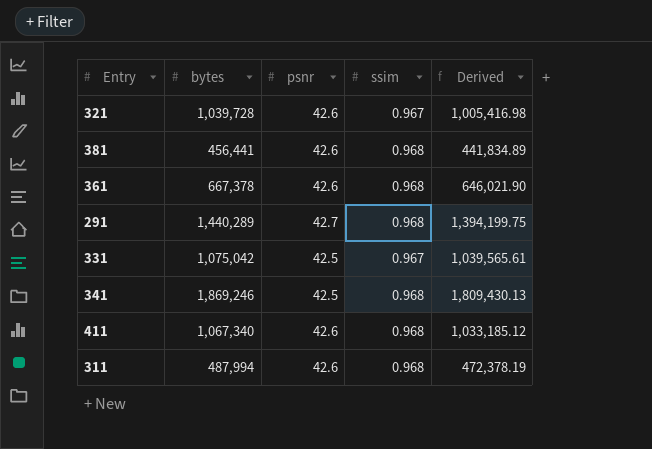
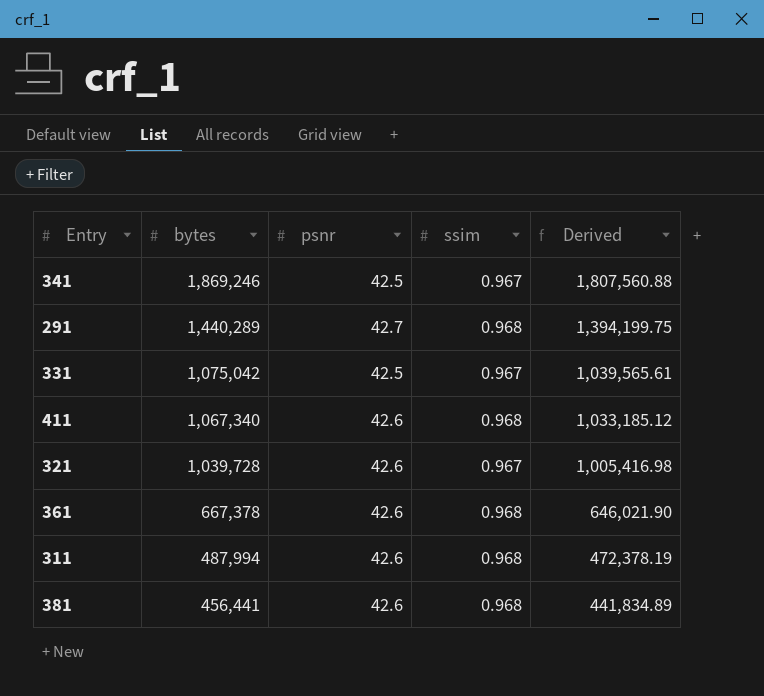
row order: none -> bytes descending
341 | ssim: 0.968 -> 0.967
341 | Derived: 1,809,430.13 -> 1,807,560.88

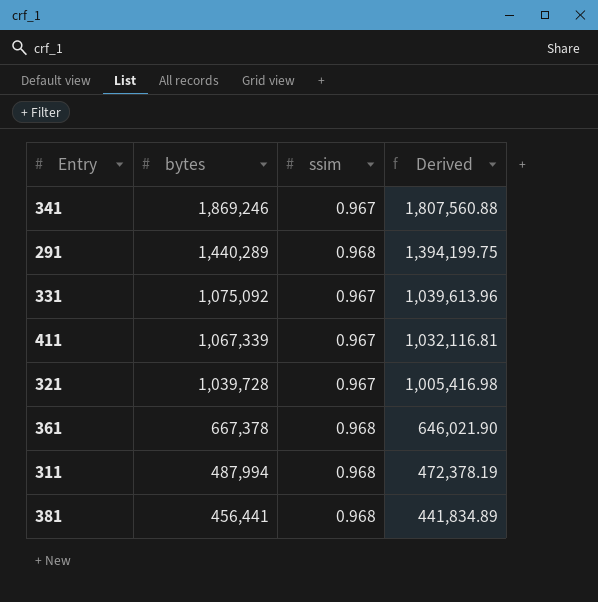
column psnr | position: 3 -> none
331 | bytes: 1,075,042 -> 1,075,092
331 | Derived: 1,039,565.61 -> 1,039,613.96
411 | bytes: 1,067,340 -> 1,067,339
411 | ssim: 0.968 -> 0.967
411 | Derived: 1,033,185.12 -> 1,032,116.81

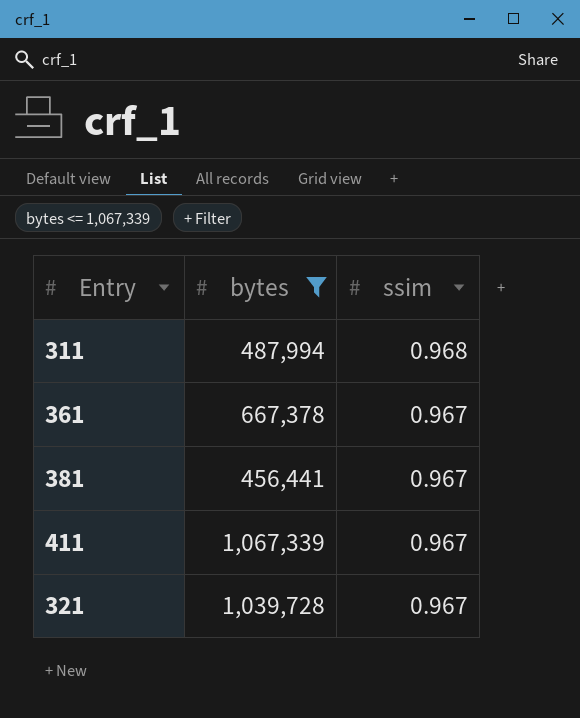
filter: none -> bytes <= 1,067,339
row order: bytes descending -> ssim descending
column Derived | formula: [bytes] * [ssim] -> none
361 | ssim: 0.968 -> 0.967
381 | ssim: 0.968 -> 0.967

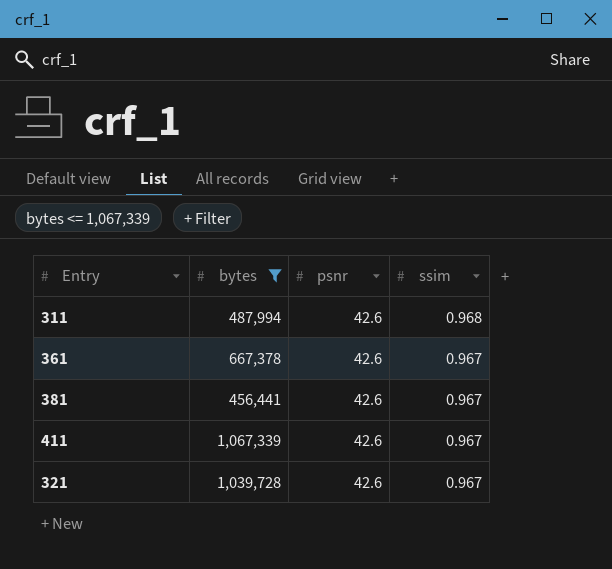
column psnr | position: none -> 3

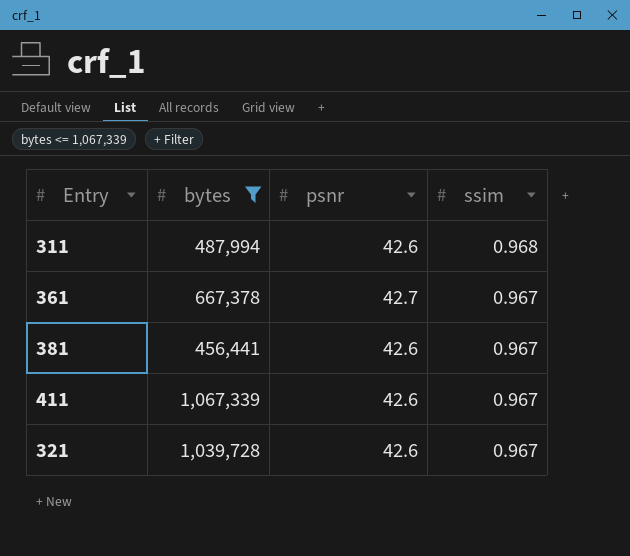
361 | psnr: 42.6 -> 42.7

